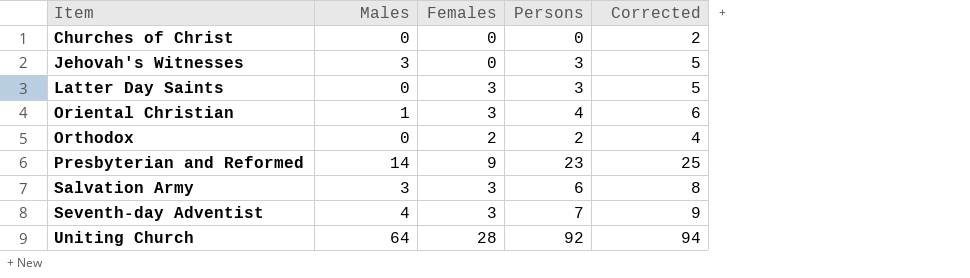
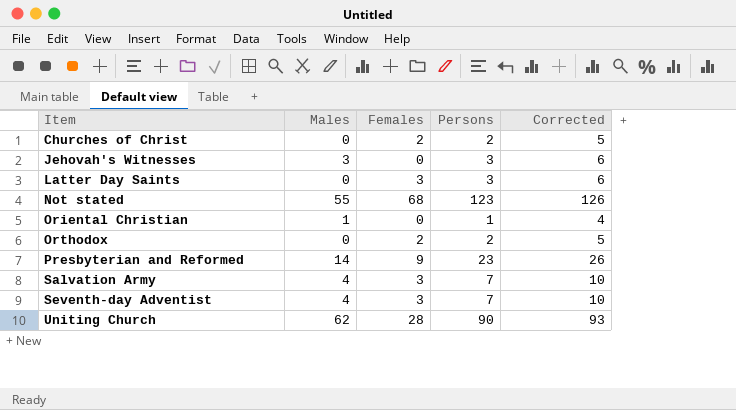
column Corrected | formula: [Persons] + 2 -> [Persons] + 3
Churches of Christ | Females: 0 -> 2
Churches of Christ | Persons: 0 -> 2
row Not stated: none -> 55 | 68 | 123 | 126
Oriental Christian | Females: 3 -> 0
Oriental Christian | Persons: 4 -> 1
Salvation Army | Males: 3 -> 4
Salvation Army | Persons: 6 -> 7
Uniting Church | Males: 64 -> 62
Uniting Church | Persons: 92 -> 90

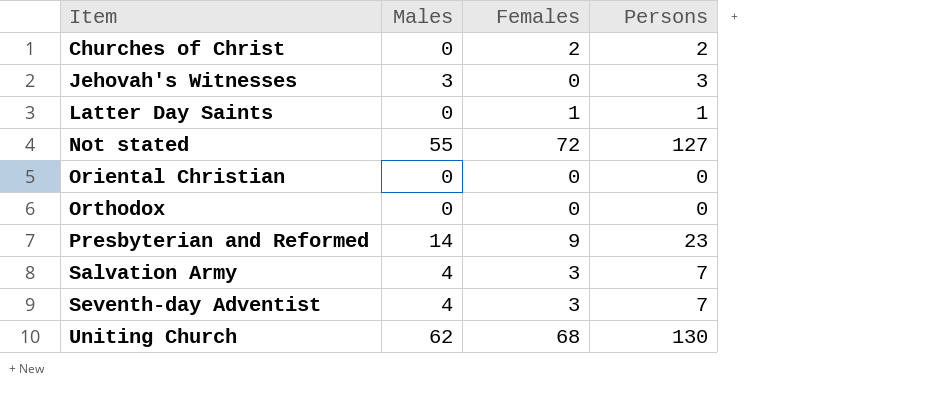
column Corrected | formula: [Persons] + 3 -> none
Latter Day Saints | Females: 3 -> 1
Latter Day Saints | Persons: 3 -> 1
Not stated | Females: 68 -> 72
Not stated | Persons: 123 -> 127
Oriental Christian | Males: 1 -> 0
Oriental Christian | Persons: 1 -> 0
Orthodox | Females: 2 -> 0
Orthodox | Persons: 2 -> 0
Uniting Church | Females: 28 -> 68
Uniting Church | Persons: 90 -> 130

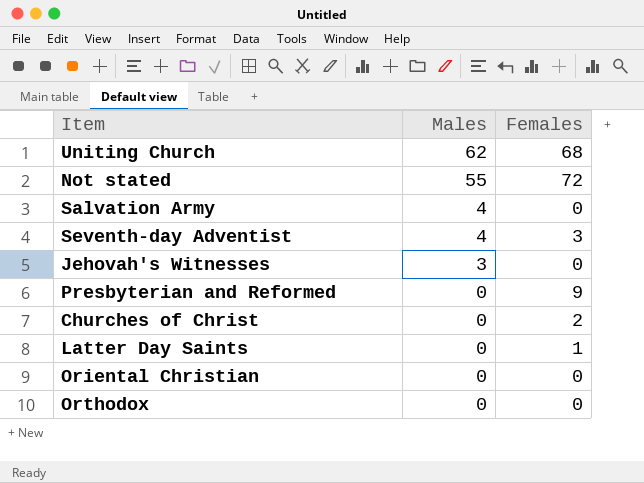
row order: Item ascending -> Males descending
column Persons | formula: [Males] + [Females] -> none
Salvation Army | Females: 3 -> 0
Presbyterian and Reformed | Males: 14 -> 0

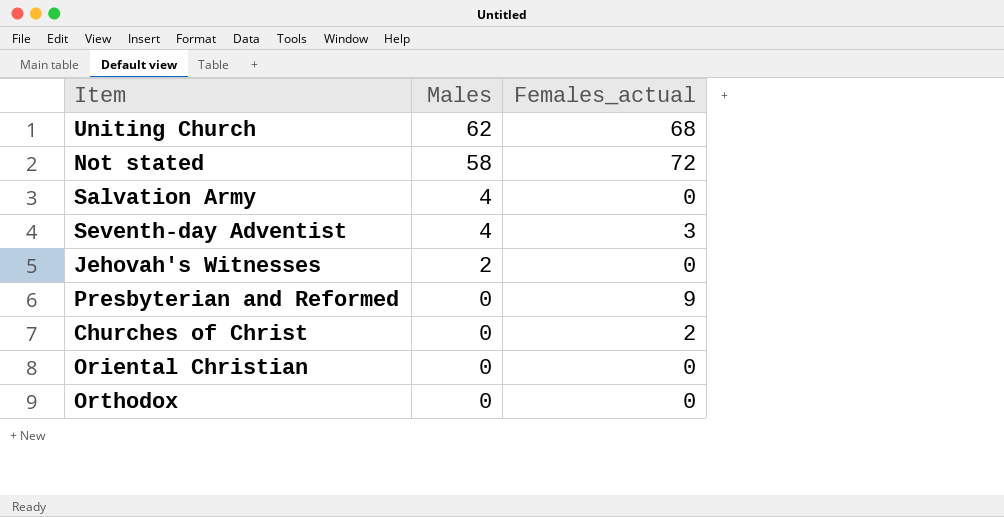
column name: Females -> Females_actual
row Latter Day Saints: 0 | 1 -> none
Not stated | Males: 55 -> 58
Jehovah's Witnesses | Males: 3 -> 2

